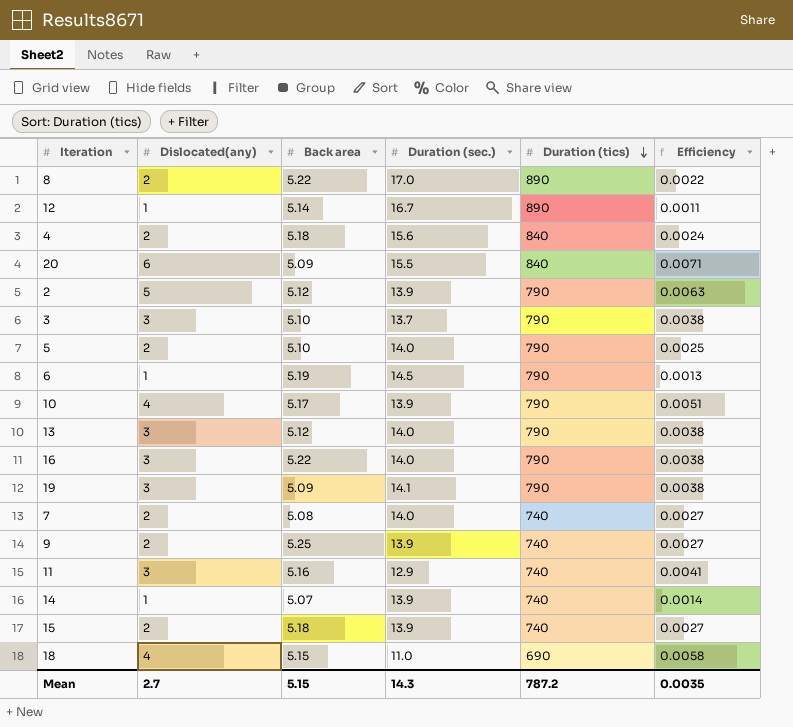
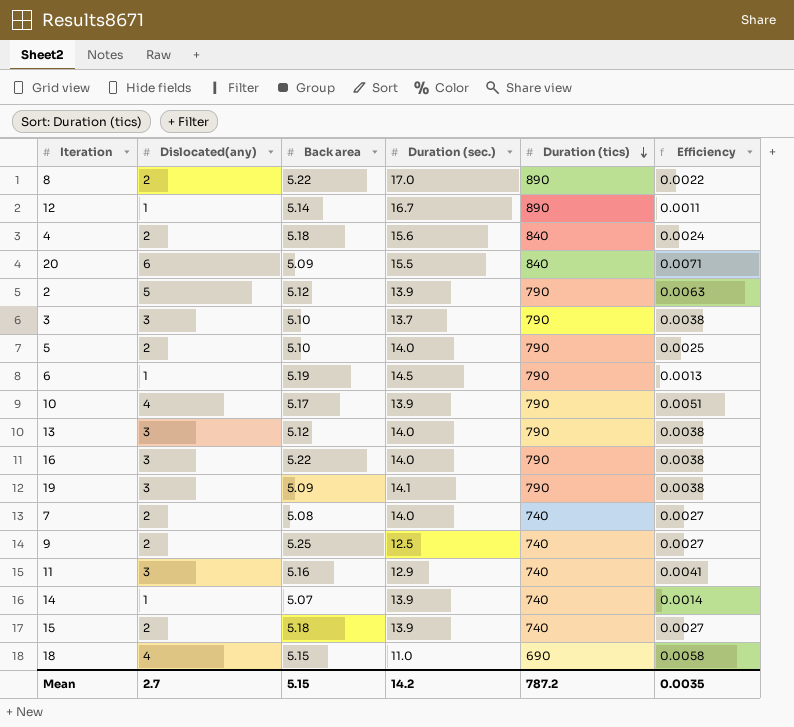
9 | Duration (sec.): 13.9 -> 12.5
Mean | Duration (sec.): 14.3 -> 14.2

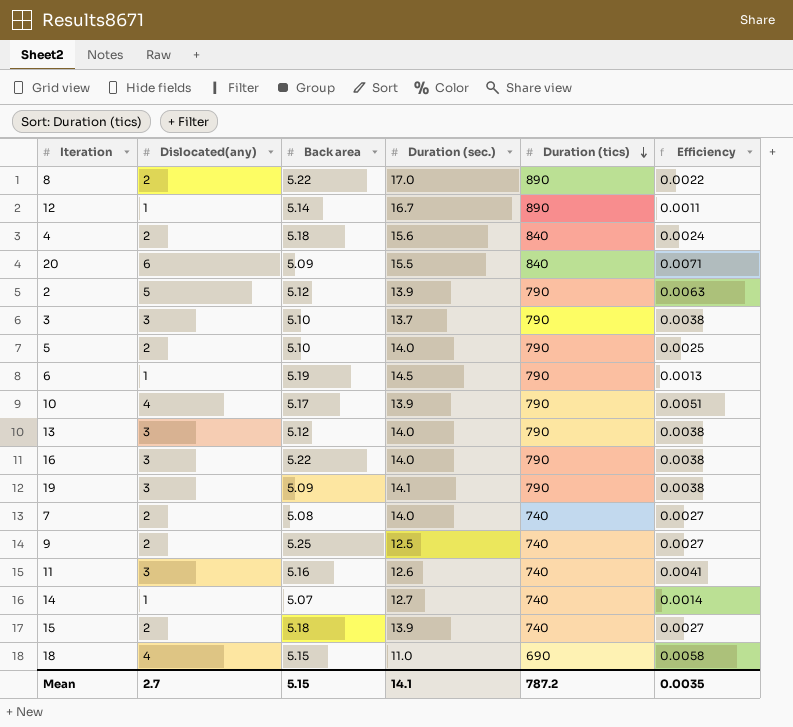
11 | Duration (sec.): 12.9 -> 12.6
14 | Duration (sec.): 13.9 -> 12.7
Mean | Duration (sec.): 14.2 -> 14.1

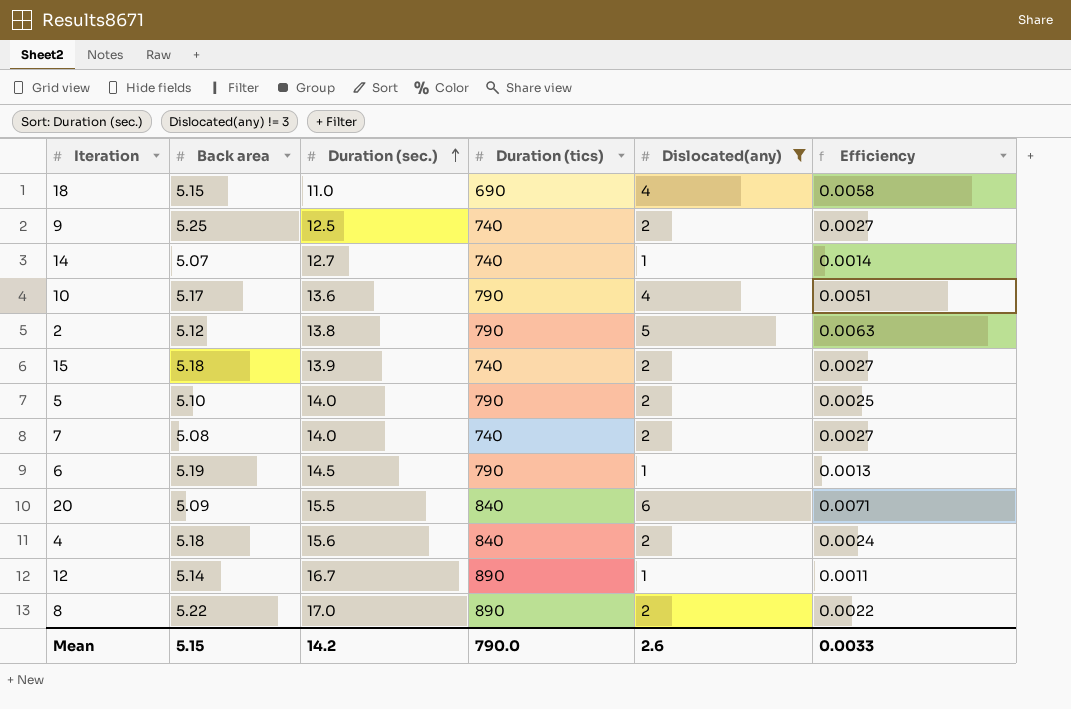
filter: none -> Dislocated(any) != 3
row order: Duration (tics) descending -> Duration (sec.) ascending
column Dislocated(any) | position: 2 -> 5
10 | Duration (sec.): 13.9 -> 13.6
2 | Duration (sec.): 13.9 -> 13.8
Mean | Duration (sec.): 14.1 -> 14.2
Mean | Duration (tics): 787.2 -> 790.0
Mean | Dislocated(any): 2.7 -> 2.6
Mean | Efficiency: 0.0035 -> 0.0033

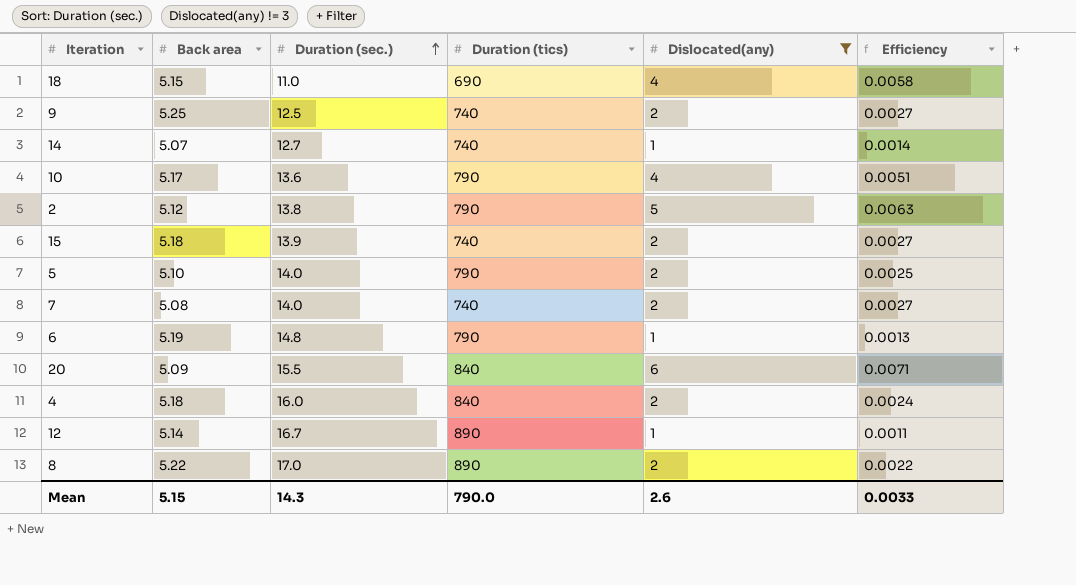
6 | Duration (sec.): 14.5 -> 14.8
4 | Duration (sec.): 15.6 -> 16.0
Mean | Duration (sec.): 14.2 -> 14.3

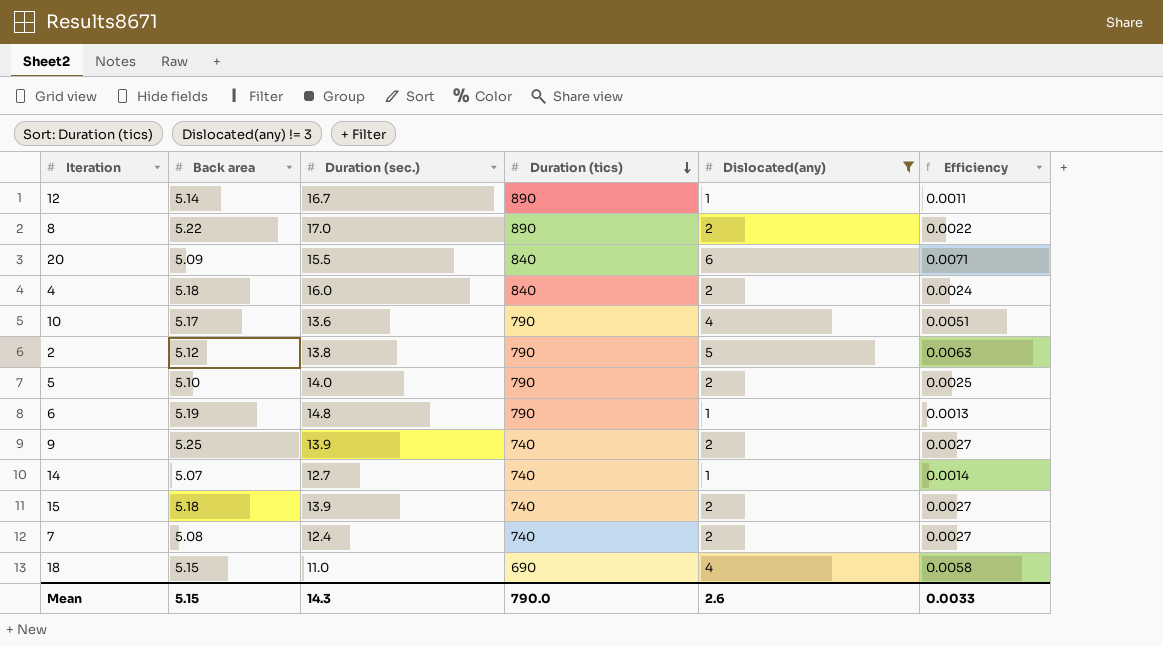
row order: Duration (sec.) ascending -> Duration (tics) descending
9 | Duration (sec.): 12.5 -> 13.9
7 | Duration (sec.): 14.0 -> 12.4

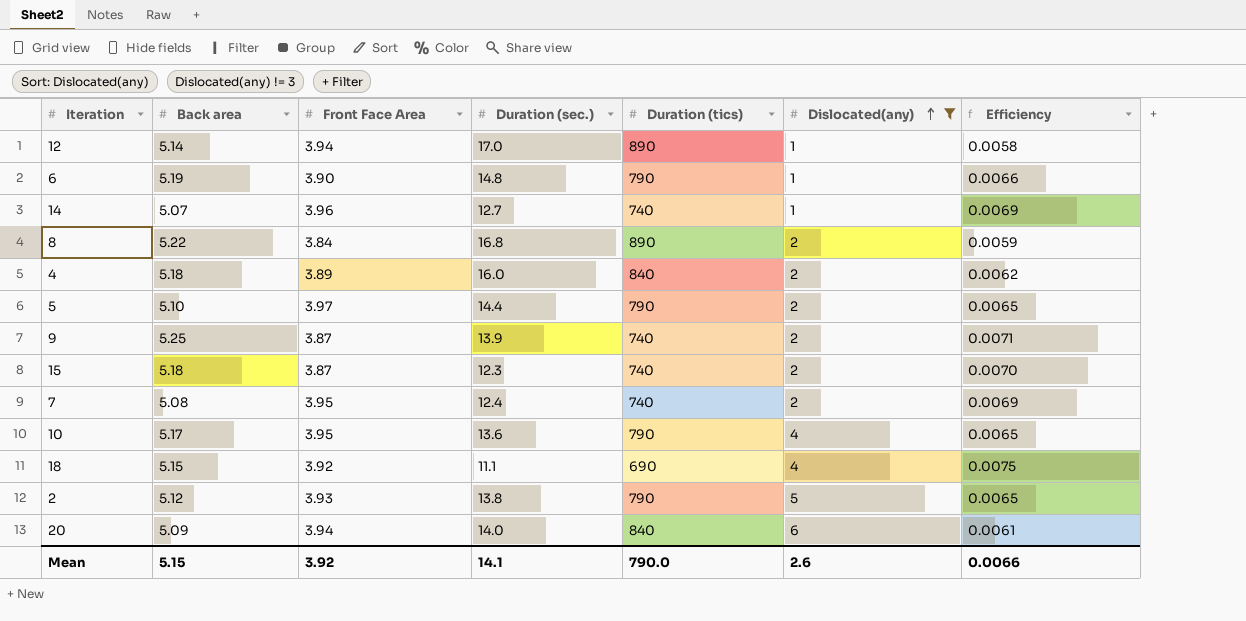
row order: Duration (tics) descending -> Dislocated(any) ascending
column Front Face Area | position: none -> 3
column Efficiency | formula: [Dislocated(any)] / [Duration (tics)] -> [Back area] / [Duration (tics)]
12 | Duration (sec.): 16.7 -> 17.0
8 | Duration (sec.): 17.0 -> 16.8
5 | Duration (sec.): 14.0 -> 14.4
15 | Duration (sec.): 13.9 -> 12.3
18 | Duration (sec.): 11.0 -> 11.1
20 | Duration (sec.): 15.5 -> 14.0
Mean | Duration (sec.): 14.3 -> 14.1
Mean | Efficiency: 0.0033 -> 0.0066

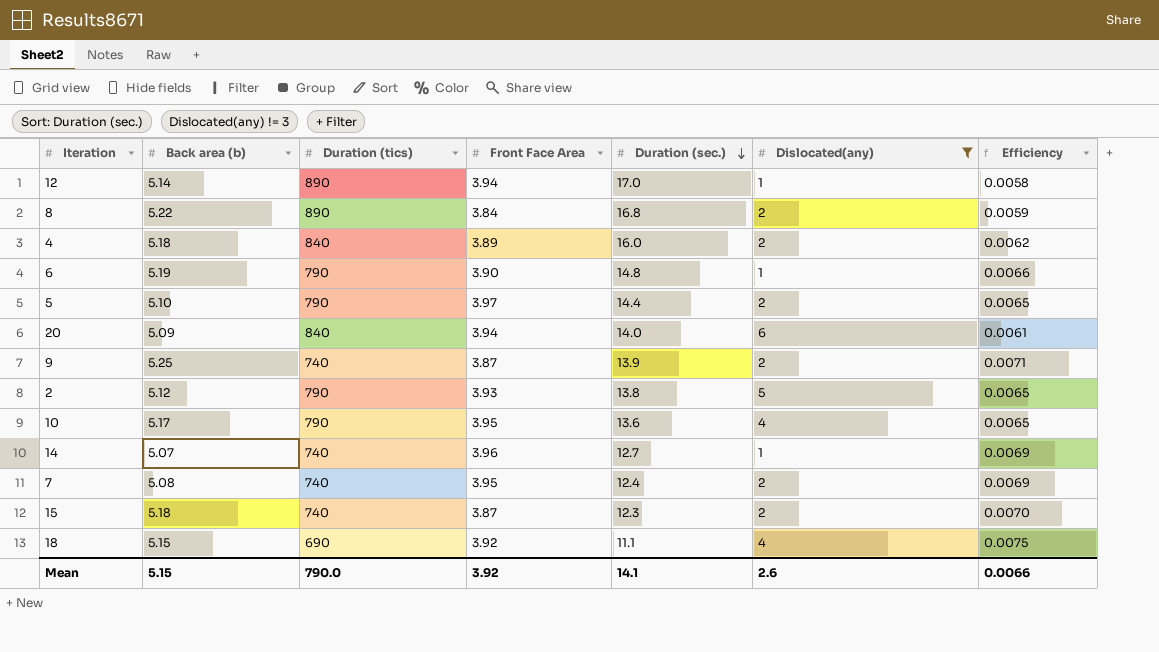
row order: Dislocated(any) ascending -> Duration (sec.) descending
column name: Back area -> Back area (b)
column Duration (tics) | position: 5 -> 3

